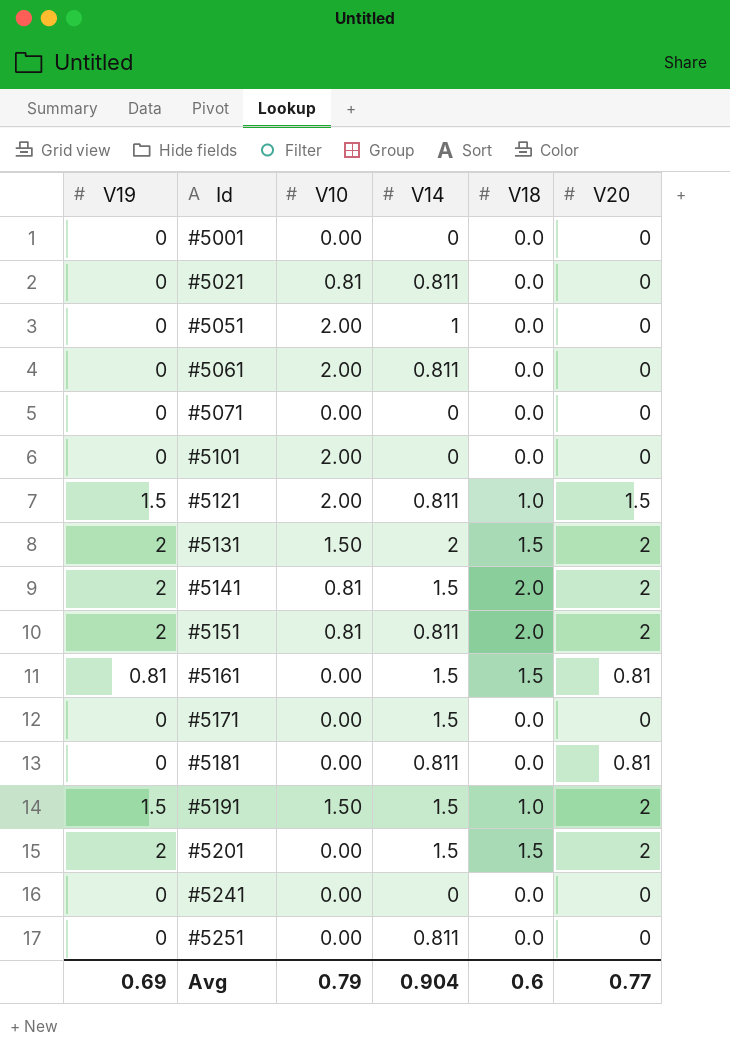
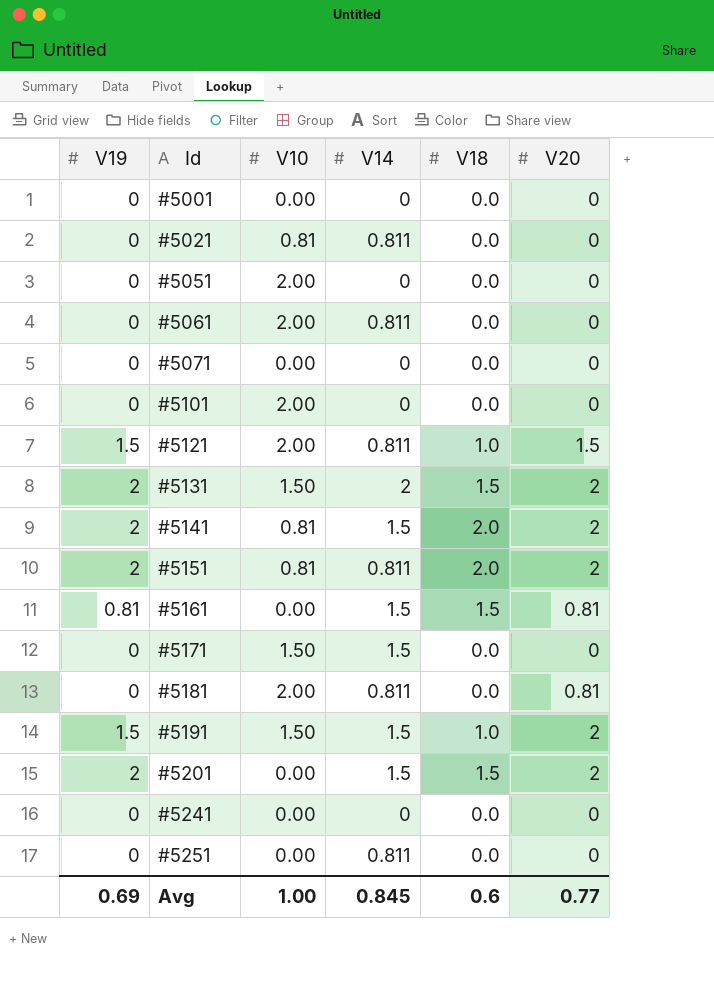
#5051 | V14: 1 -> 0
#5171 | V10: 0.00 -> 1.50
#5181 | V10: 0.00 -> 2.00
Avg | V10: 0.79 -> 1.00
Avg | V14: 0.904 -> 0.845

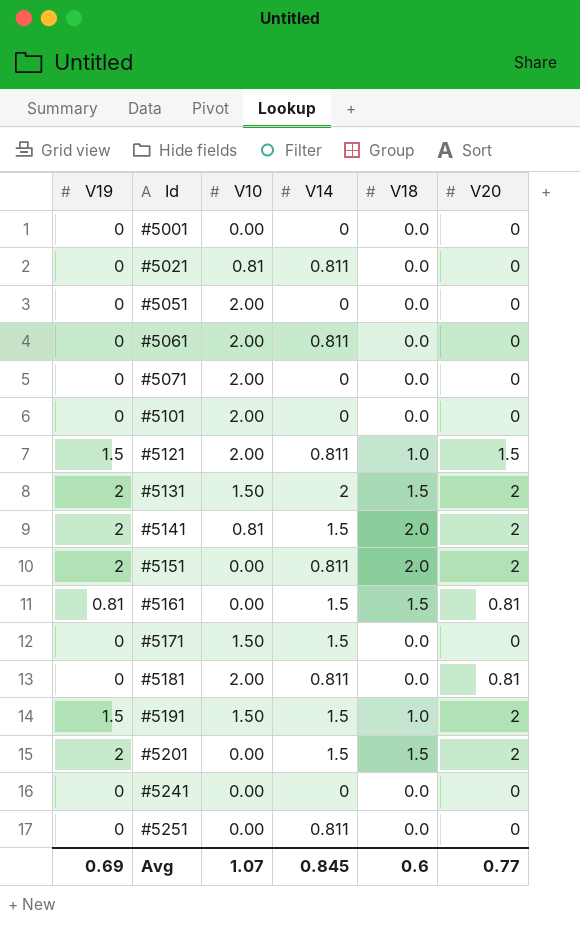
#5071 | V10: 0.00 -> 2.00
#5151 | V10: 0.81 -> 0.00
Avg | V10: 1.00 -> 1.07

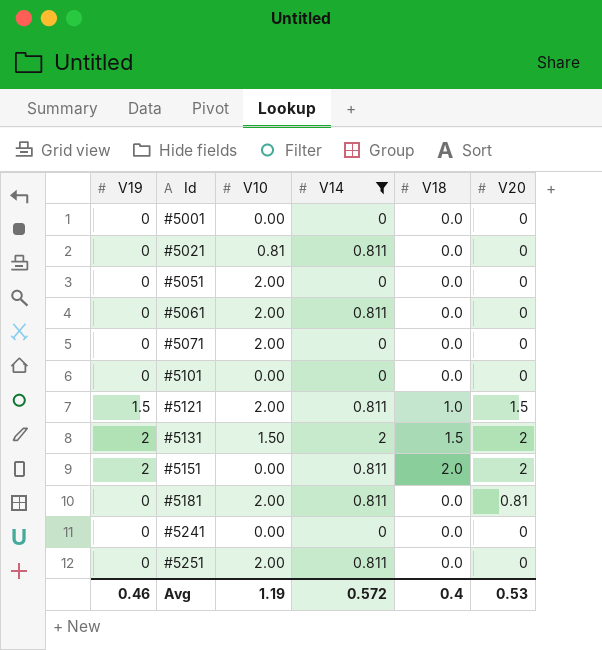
filter: none -> V14 != 1.5
#5101 | V10: 2.00 -> 0.00
#5251 | V10: 0.00 -> 2.00
Avg | V19: 0.69 -> 0.46
Avg | V10: 1.07 -> 1.19
Avg | V14: 0.845 -> 0.572
Avg | V18: 0.6 -> 0.4
Avg | V20: 0.77 -> 0.53

